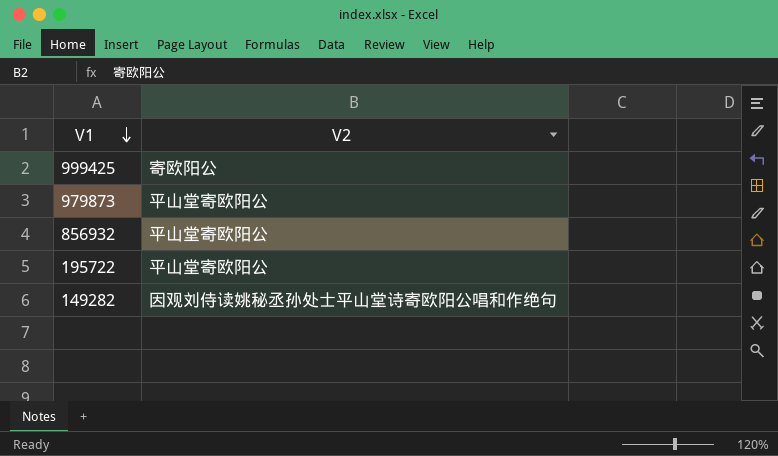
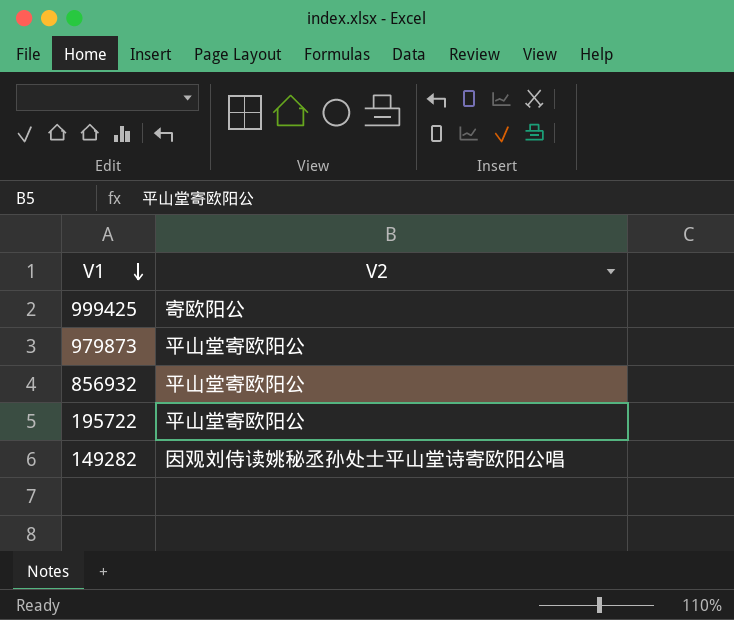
149282 | V2: 因观刘侍读姚秘丞孙处士平山堂诗寄欧阳公唱和作绝句 -> 因观刘侍读姚秘丞孙处士平山堂诗寄欧阳公唱

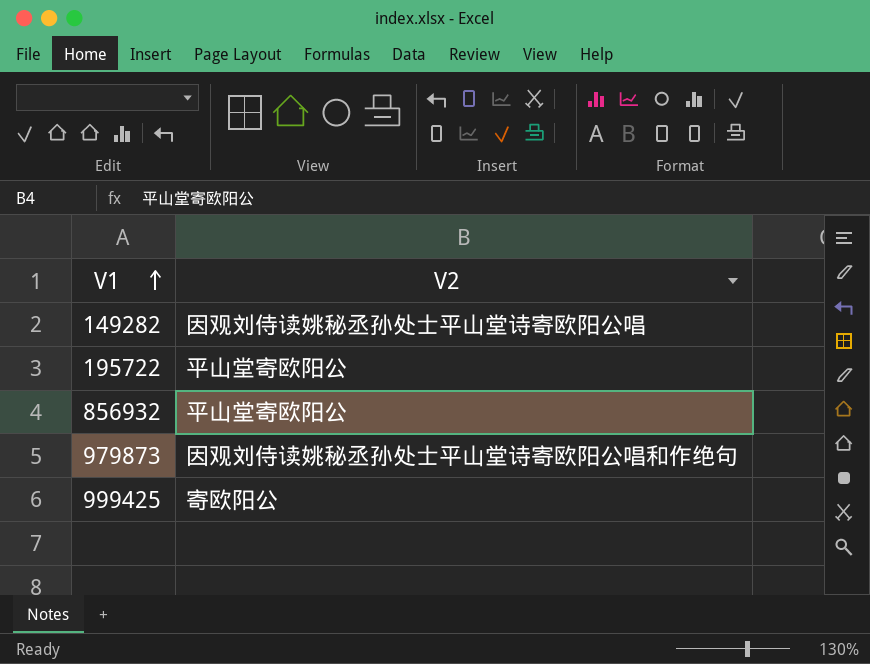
row order: V1 descending -> V1 ascending
979873 | V2: 平山堂寄欧阳公 -> 因观刘侍读姚秘丞孙处士平山堂诗寄欧阳公唱和作绝句

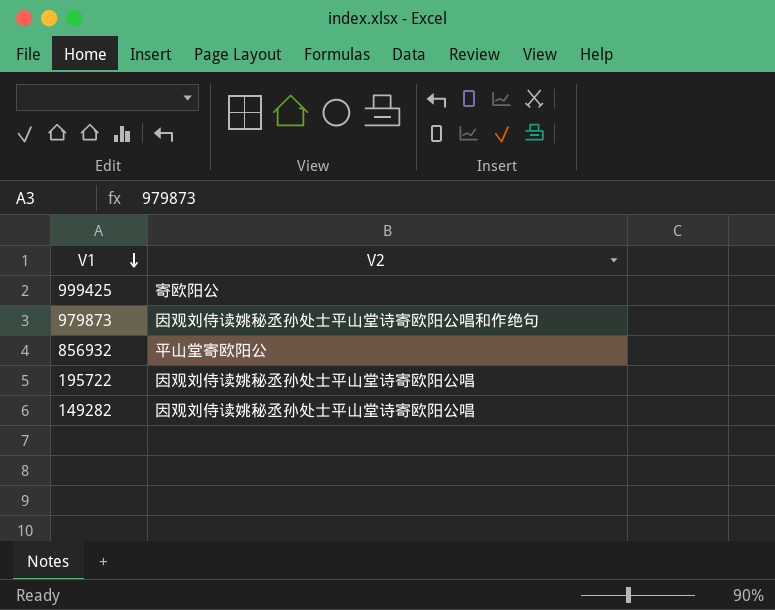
row order: V1 ascending -> V1 descending
195722 | V2: 平山堂寄欧阳公 -> 因观刘侍读姚秘丞孙处士平山堂诗寄欧阳公唱

